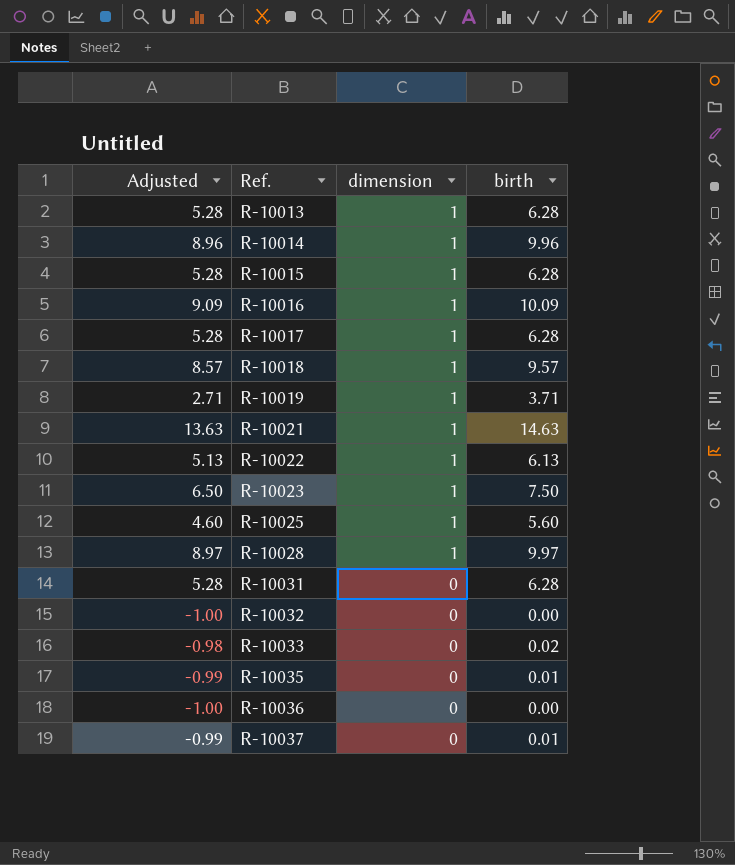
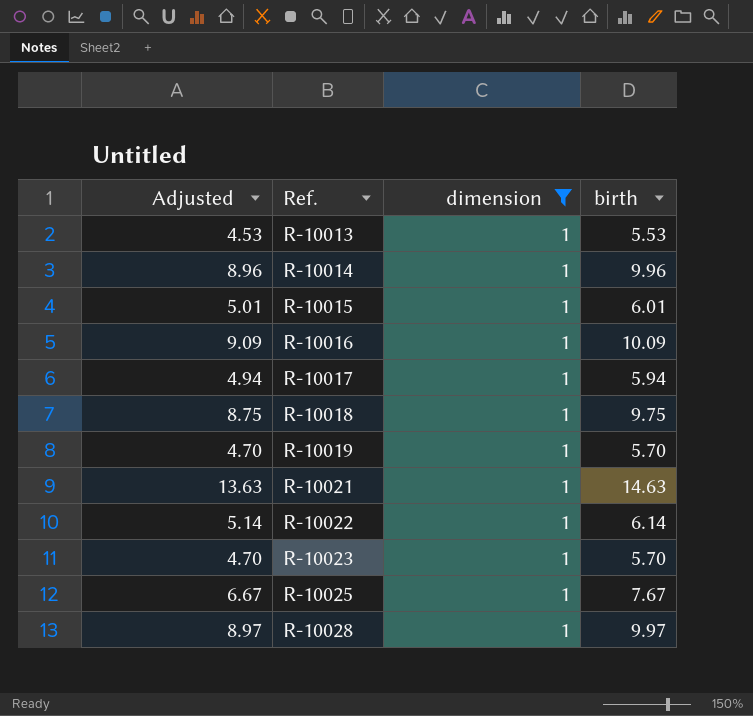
filter: none -> dimension = 1
R-10013 | Adjusted: 5.28 -> 4.53
R-10013 | birth: 6.28 -> 5.53
R-10015 | Adjusted: 5.28 -> 5.01
R-10015 | birth: 6.28 -> 6.01
R-10017 | Adjusted: 5.28 -> 4.94
R-10017 | birth: 6.28 -> 5.94
R-10018 | Adjusted: 8.57 -> 8.75
R-10018 | birth: 9.57 -> 9.75
R-10019 | Adjusted: 2.71 -> 4.70
R-10019 | birth: 3.71 -> 5.70
R-10022 | Adjusted: 5.13 -> 5.14
R-10022 | birth: 6.13 -> 6.14
R-10023 | Adjusted: 6.50 -> 4.70
R-10023 | birth: 7.50 -> 5.70
R-10025 | Adjusted: 4.60 -> 6.67
R-10025 | birth: 5.60 -> 7.67

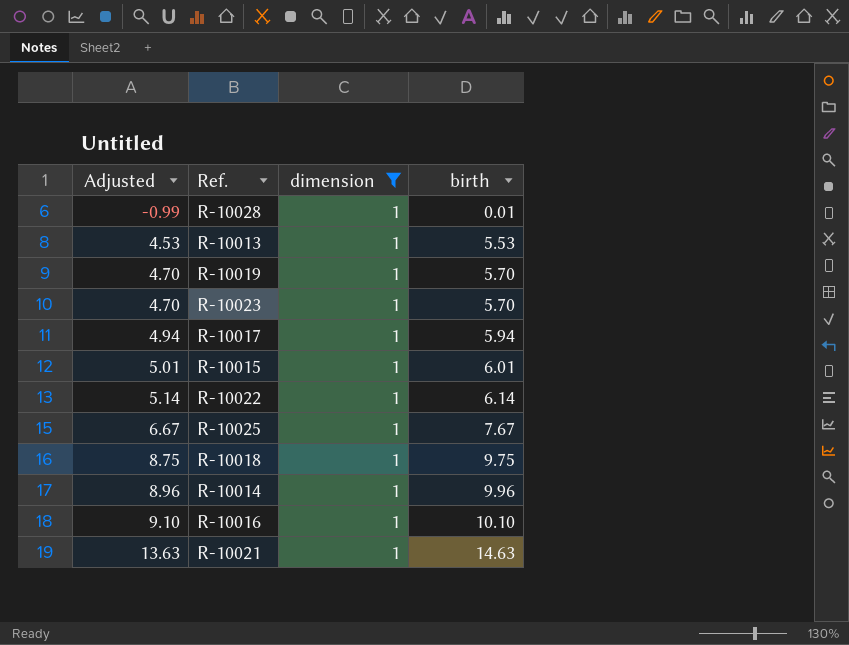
row order: Ref. ascending -> Adjusted ascending
R-10028 | Adjusted: 8.97 -> -0.99
R-10028 | birth: 9.97 -> 0.01
R-10016 | Adjusted: 9.09 -> 9.10
R-10016 | birth: 10.09 -> 10.10

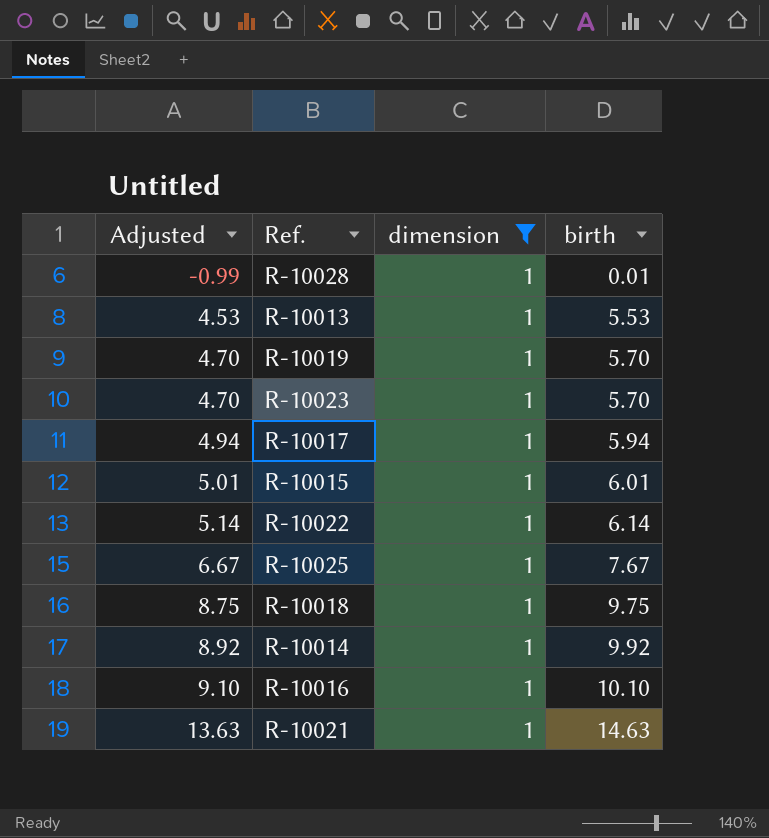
R-10014 | Adjusted: 8.96 -> 8.92
R-10014 | birth: 9.96 -> 9.92

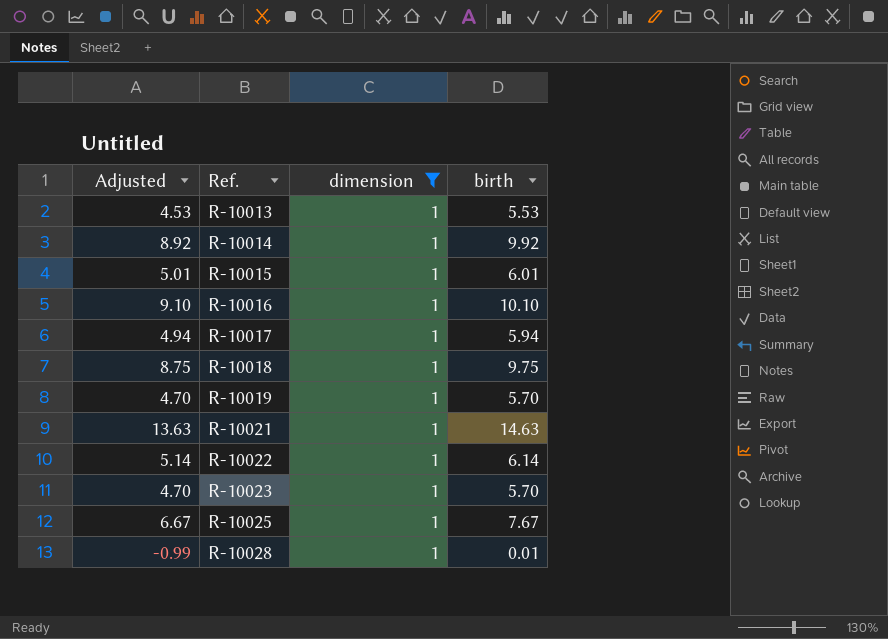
row order: Adjusted ascending -> Ref. ascending

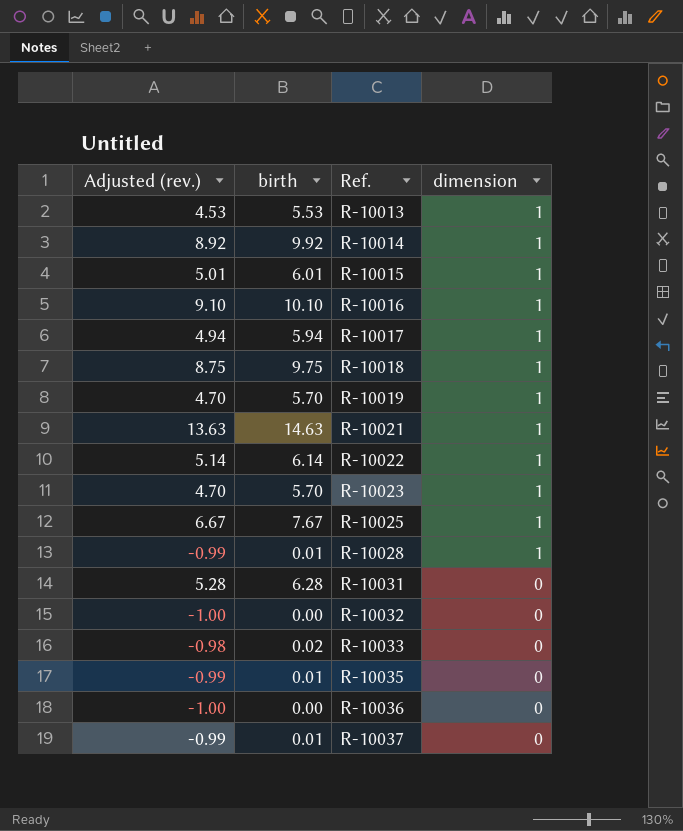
filter: dimension = 1 -> none
column name: Adjusted -> Adjusted (rev.)
column birth | position: 4 -> 2

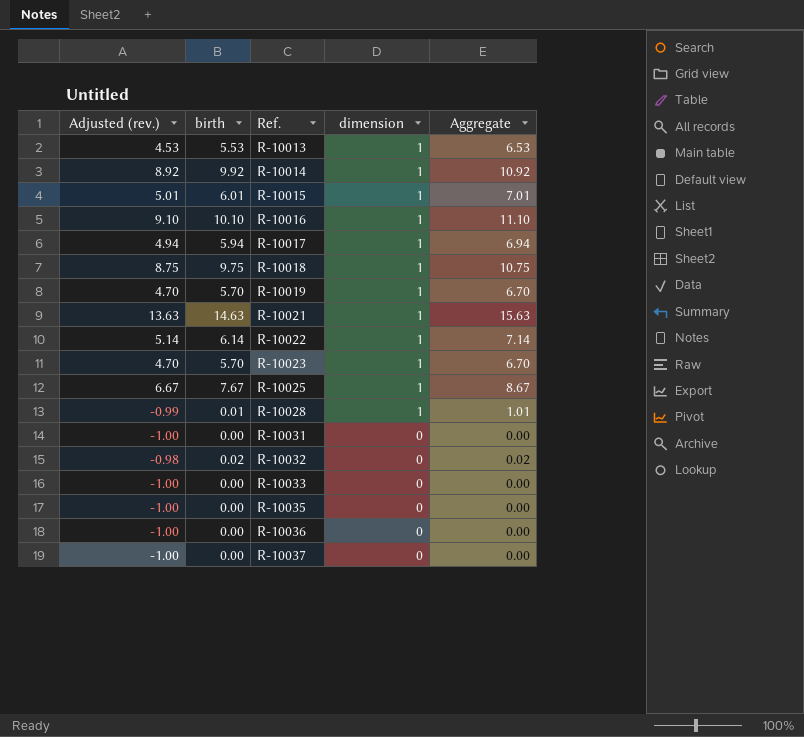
column Aggregate | formula: none -> [birth] + [dimension]
R-10031 | Adjusted (rev.): 5.28 -> -1.00
R-10031 | birth: 6.28 -> 0.00
R-10032 | Adjusted (rev.): -1.00 -> -0.98
R-10032 | birth: 0.00 -> 0.02
R-10033 | Adjusted (rev.): -0.98 -> -1.00
R-10033 | birth: 0.02 -> 0.00
R-10035 | Adjusted (rev.): -0.99 -> -1.00
R-10035 | birth: 0.01 -> 0.00
R-10037 | Adjusted (rev.): -0.99 -> -1.00
R-10037 | birth: 0.01 -> 0.00

